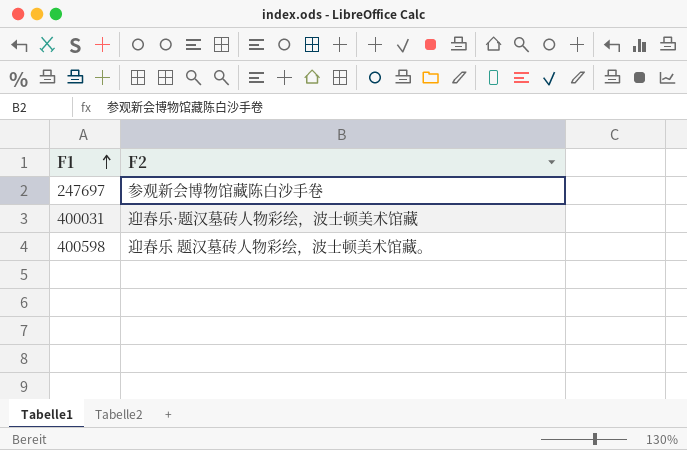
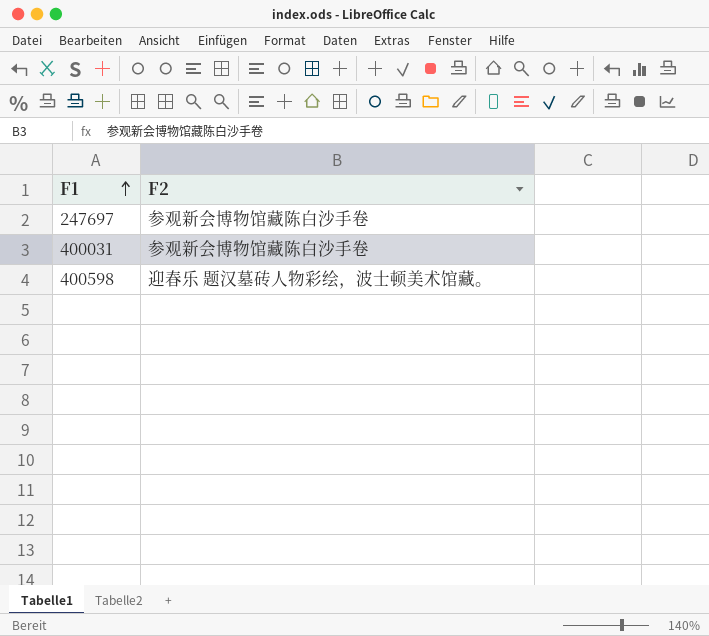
400031 | F2: 迎春乐·题汉墓砖人物彩绘，波士顿美术馆藏 -> 参观新会博物馆藏陈白沙手卷

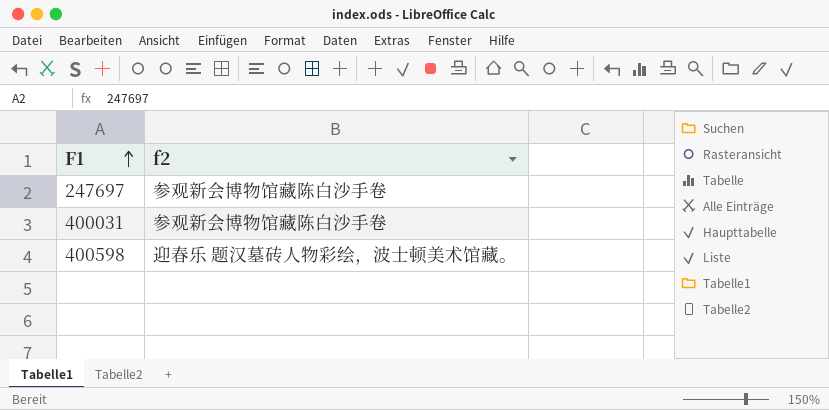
column name: F2 -> f2

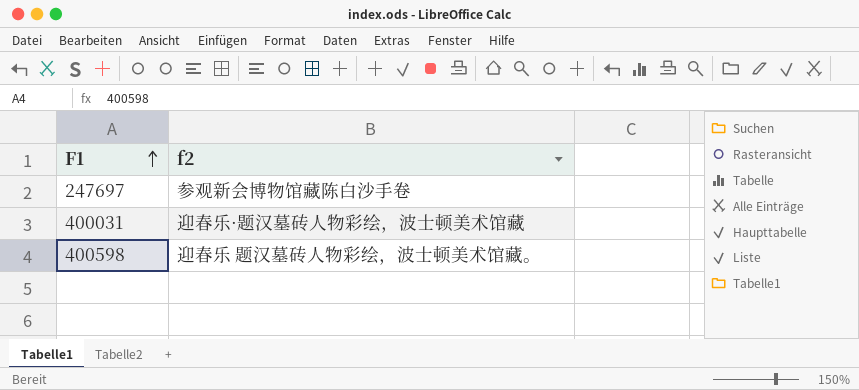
400031 | f2: 参观新会博物馆藏陈白沙手卷 -> 迎春乐·题汉墓砖人物彩绘，波士顿美术馆藏

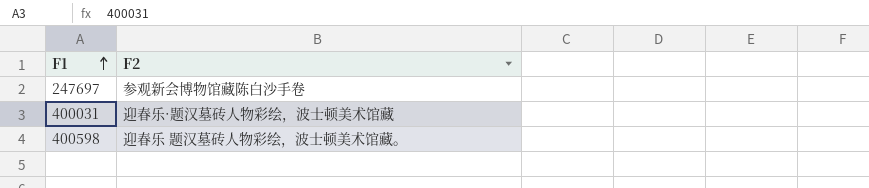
column name: f2 -> F2

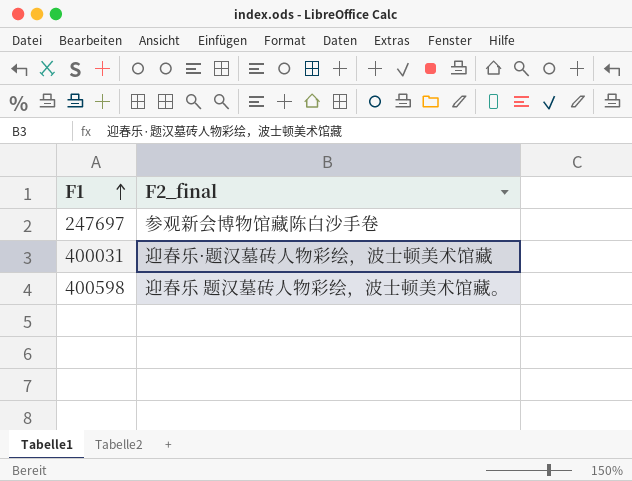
column name: F2 -> F2_final

